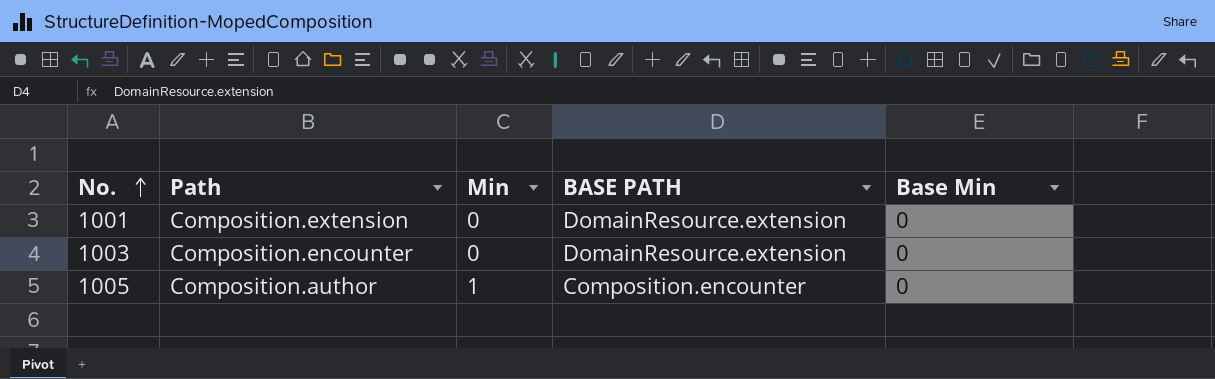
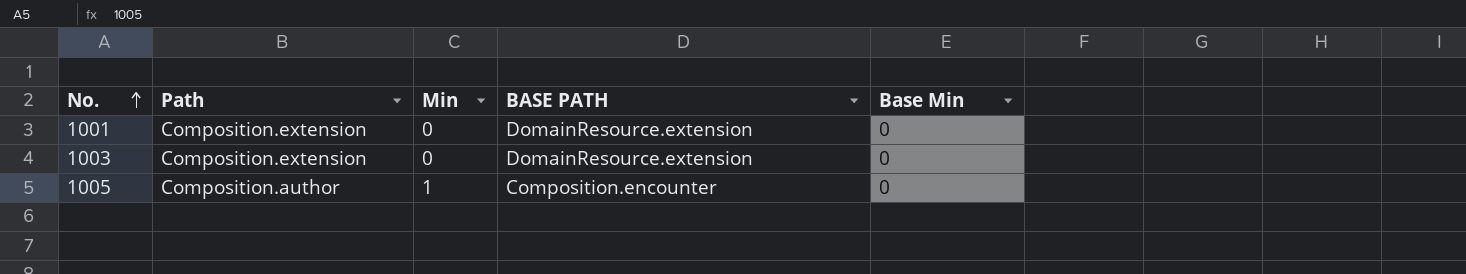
1003 | Path: Composition.encounter -> Composition.extension

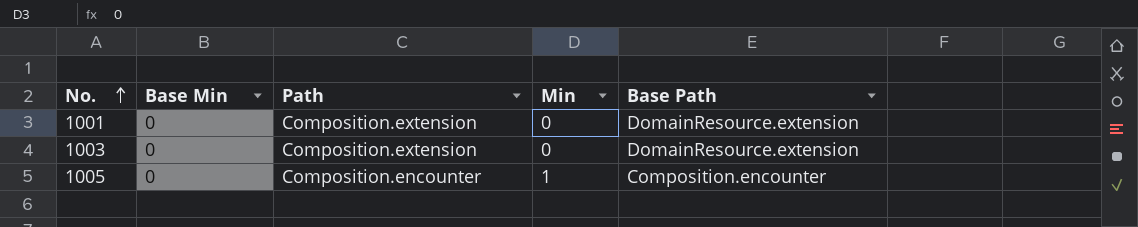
column Base Min | position: 5 -> 2
column name: BASE PATH -> Base Path
1005 | Path: Composition.author -> Composition.encounter

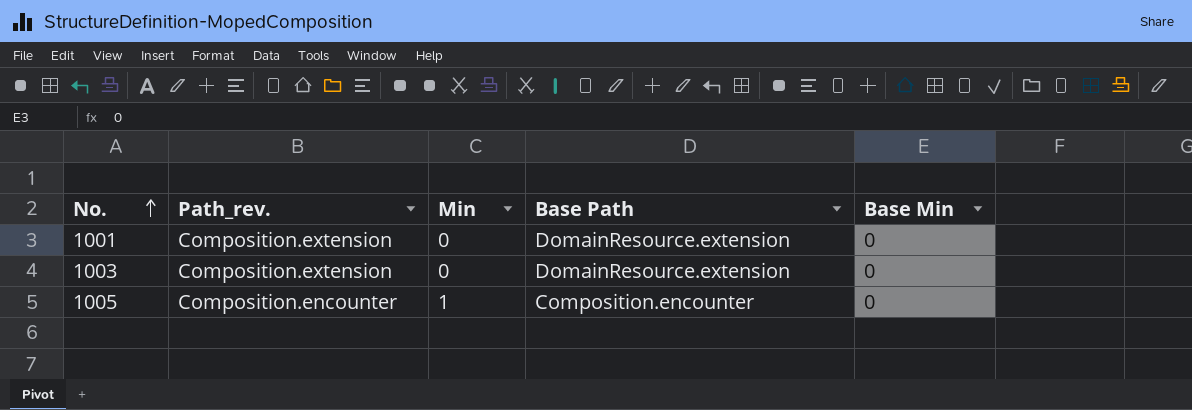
column name: Path -> Path_rev.
column Base Min | position: 2 -> 5

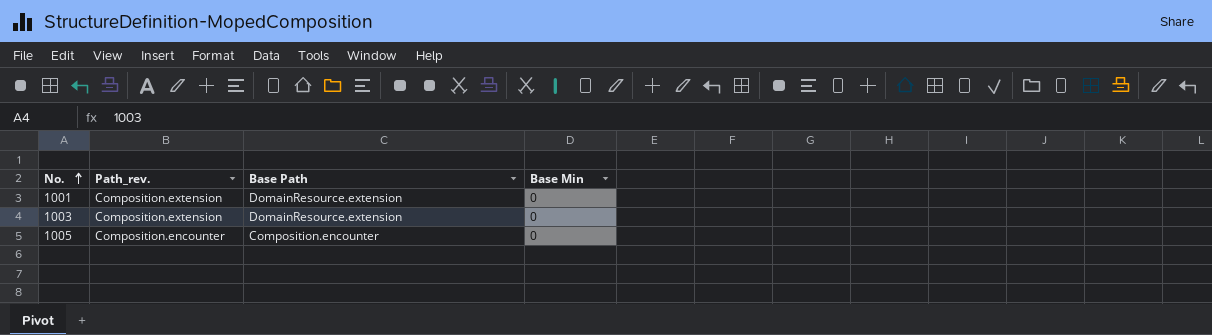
column Min | position: 3 -> none

